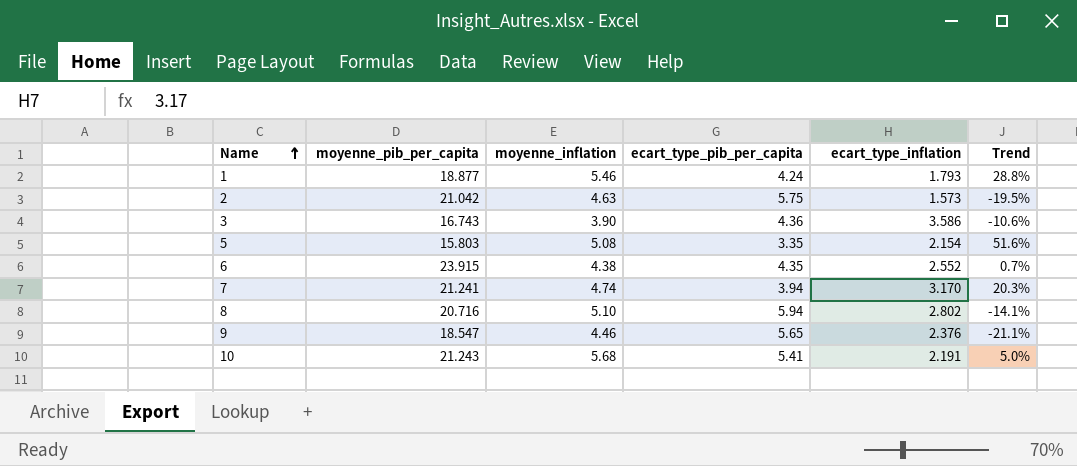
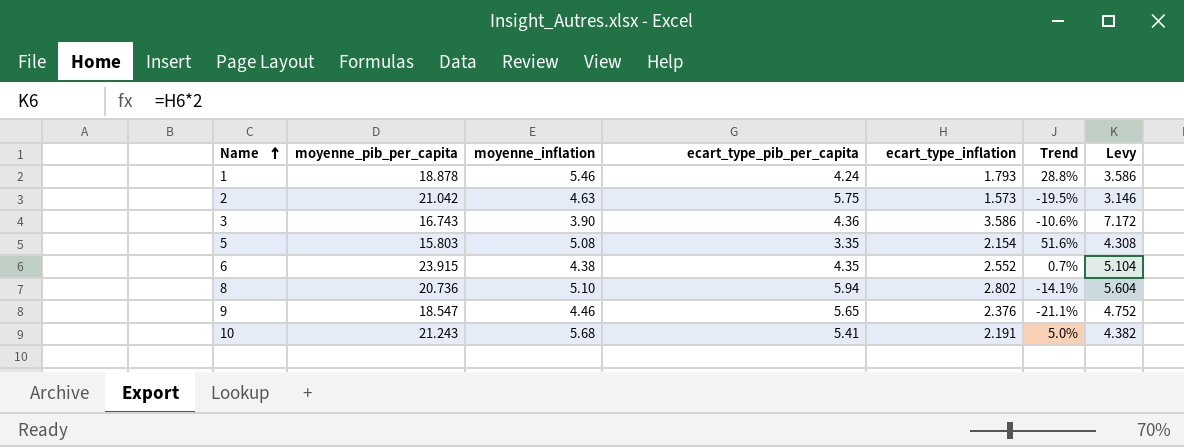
column Levy | formula: none -> [ecart_type_inflation] * 2
row 7: 21.241 | 4.74 | 3.94 | 3.170 | 20.3% -> none
1 | moyenne_pib_per_capita: 18.877 -> 18.878
8 | moyenne_pib_per_capita: 20.716 -> 20.736

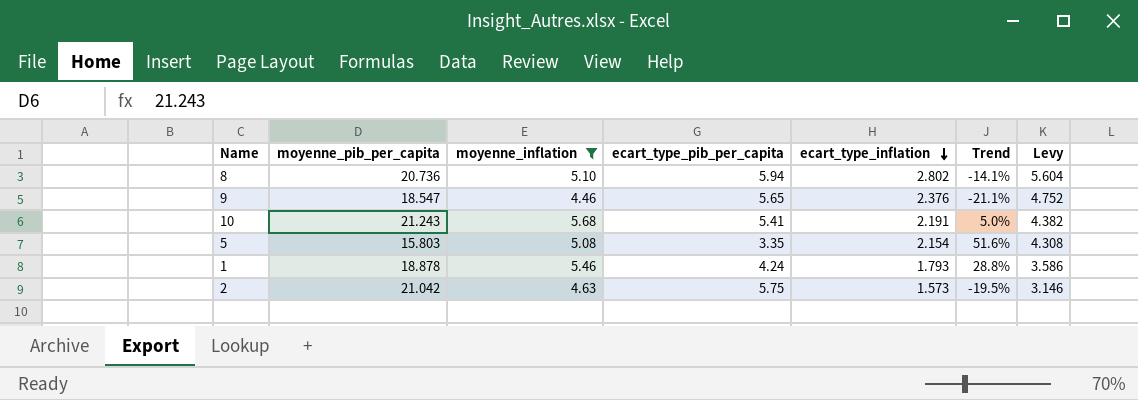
filter: none -> moyenne_inflation >= 4.46
row order: Name ascending -> ecart_type_inflation descending

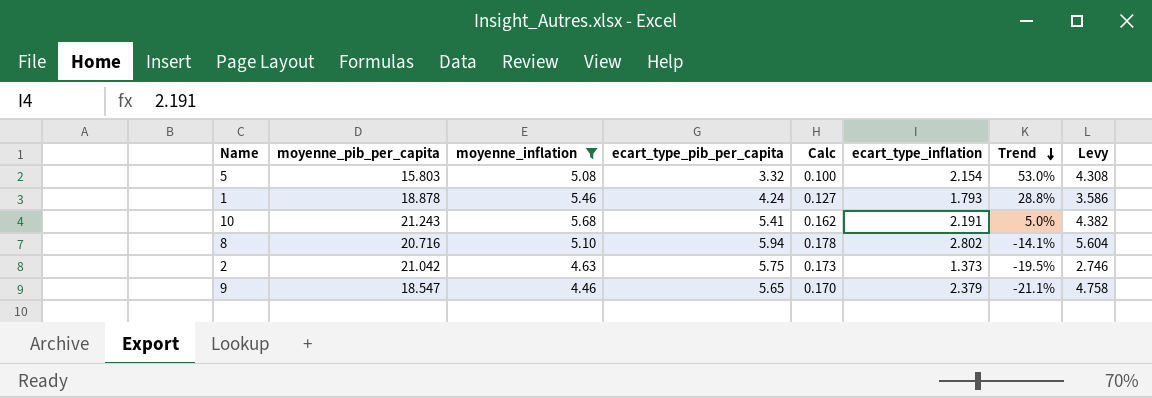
row order: ecart_type_inflation descending -> Trend descending
column Calc | formula: none -> [ecart_type_pib_per_capita] * 0.03
5 | ecart_type_pib_per_capita: 3.35 -> 3.32
5 | Trend: 51.6% -> 53.0%
8 | moyenne_pib_per_capita: 20.736 -> 20.716
2 | ecart_type_inflation: 1.573 -> 1.373
2 | Levy: 3.146 -> 2.746
9 | ecart_type_inflation: 2.376 -> 2.379
9 | Levy: 4.752 -> 4.758

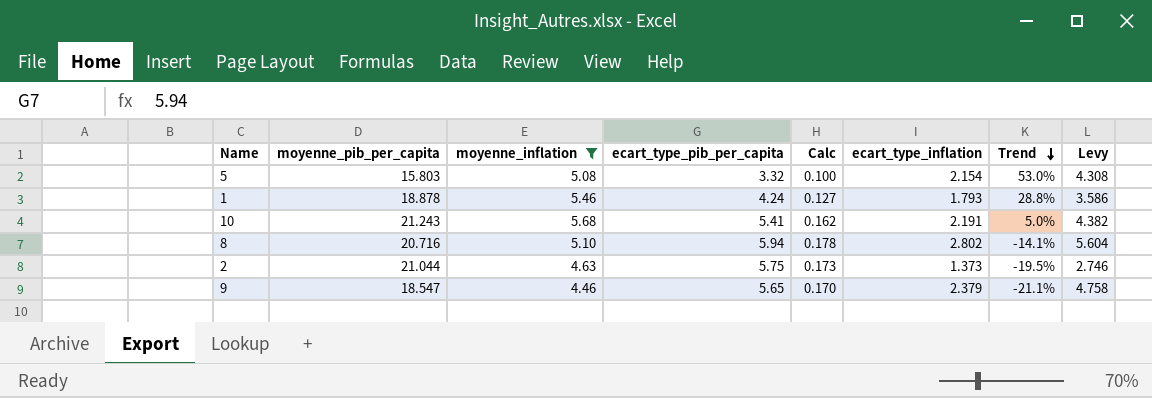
2 | moyenne_pib_per_capita: 21.042 -> 21.044

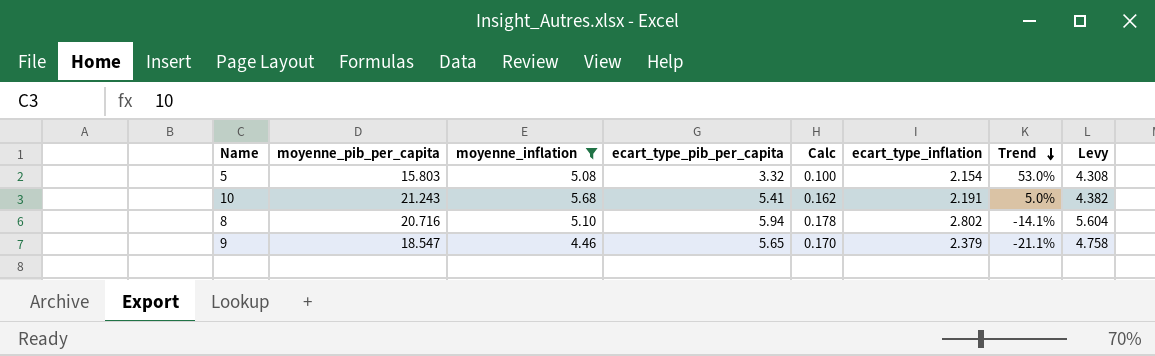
row 1: 18.878 | 5.46 | 4.24 | 0.127 | 1.793 | 28.8% | 3.586 -> none
row 2: 21.044 | 4.63 | 5.75 | 0.173 | 1.373 | -19.5% | 2.746 -> none

